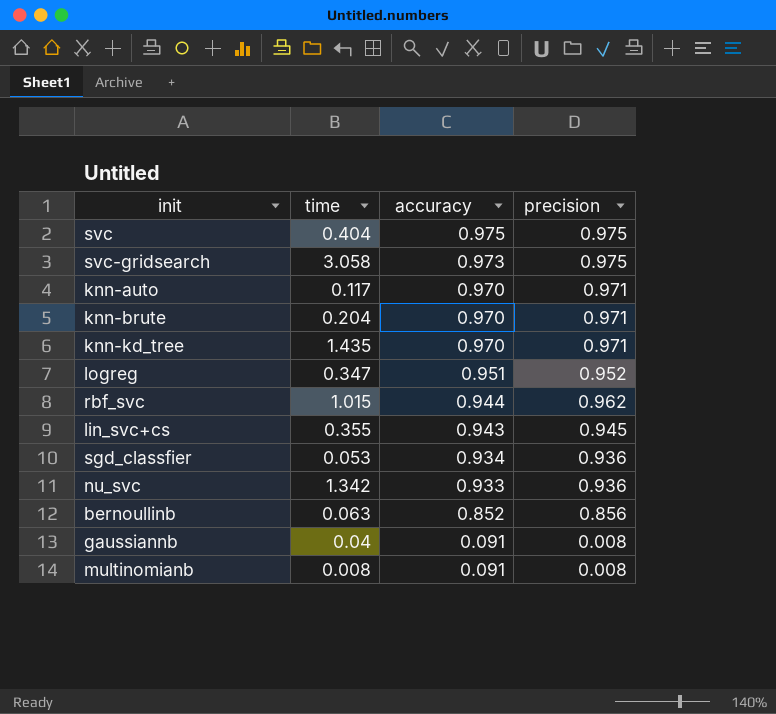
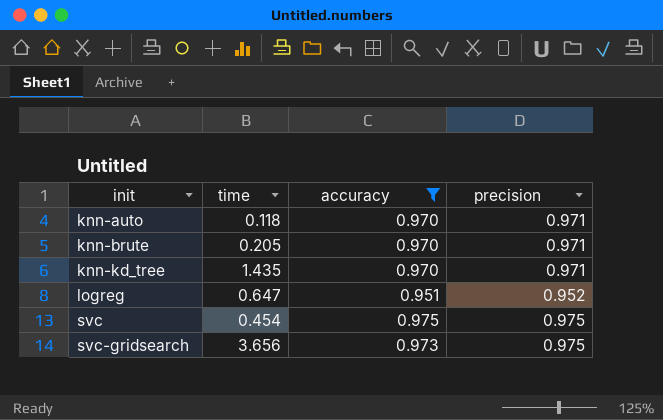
filter: none -> accuracy >= 0.951
row order: accuracy descending -> init ascending
knn-auto | time: 0.117 -> 0.118
knn-brute | time: 0.204 -> 0.205
logreg | time: 0.347 -> 0.647
svc | time: 0.404 -> 0.454
svc-gridsearch | time: 3.058 -> 3.656

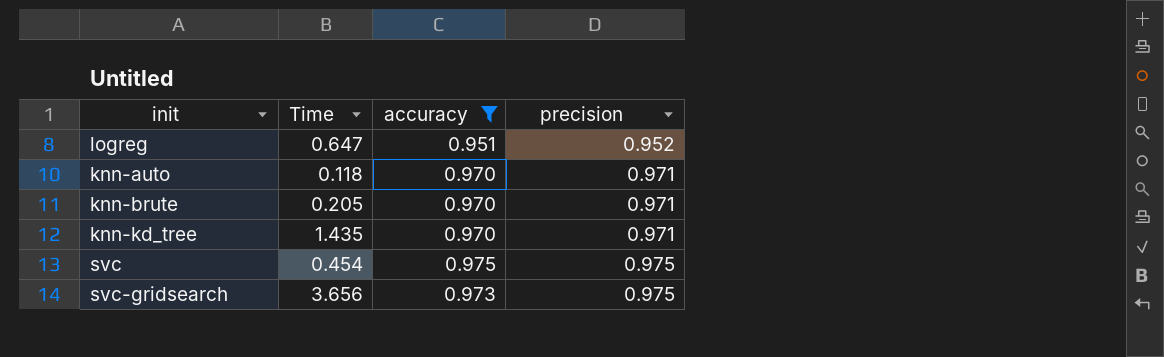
row order: init ascending -> precision ascending
column name: time -> Time

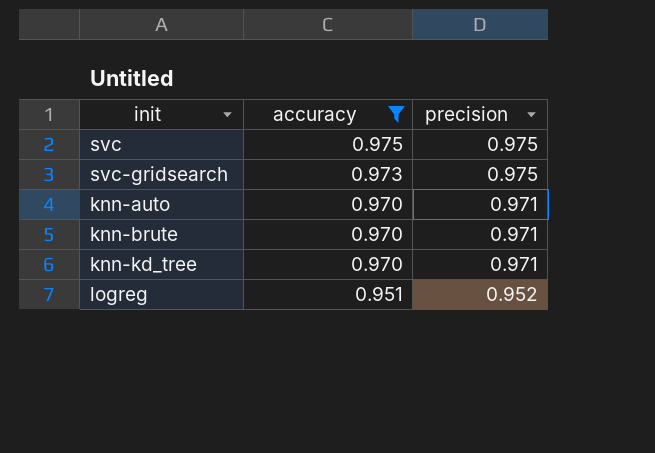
row order: precision ascending -> accuracy descending
column Time | position: 2 -> none

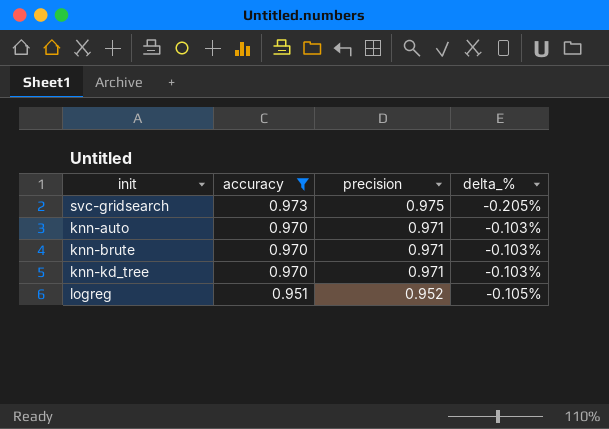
column delta_% | formula: none -> ([accuracy] - [precision]) / [precision]
row svc: 0.975 | 0.975 -> none

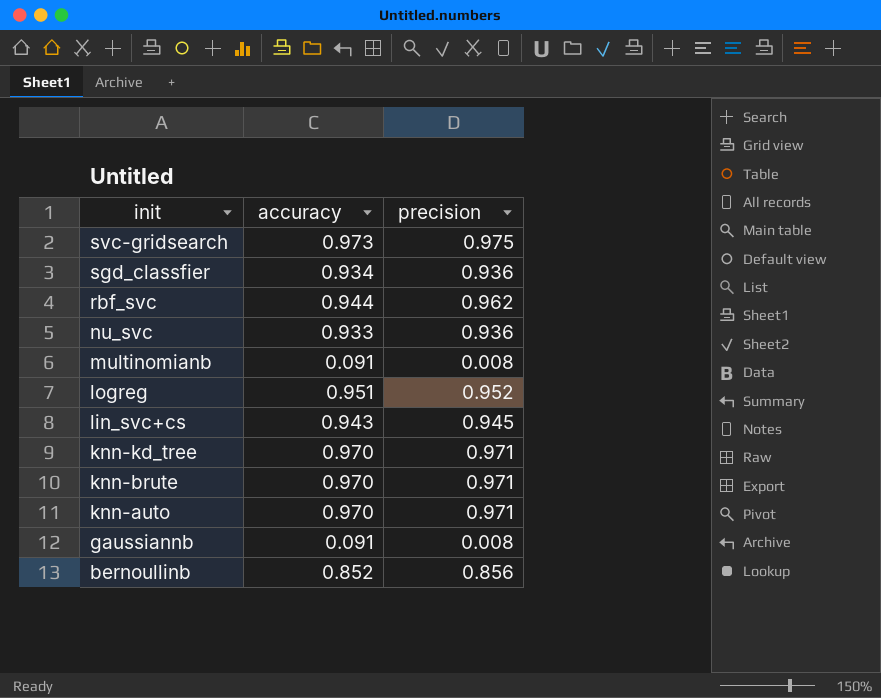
filter: accuracy >= 0.951 -> none
row order: accuracy descending -> init descending
column delta_% | formula: ([accuracy] - [precision]) / [precision] -> none

